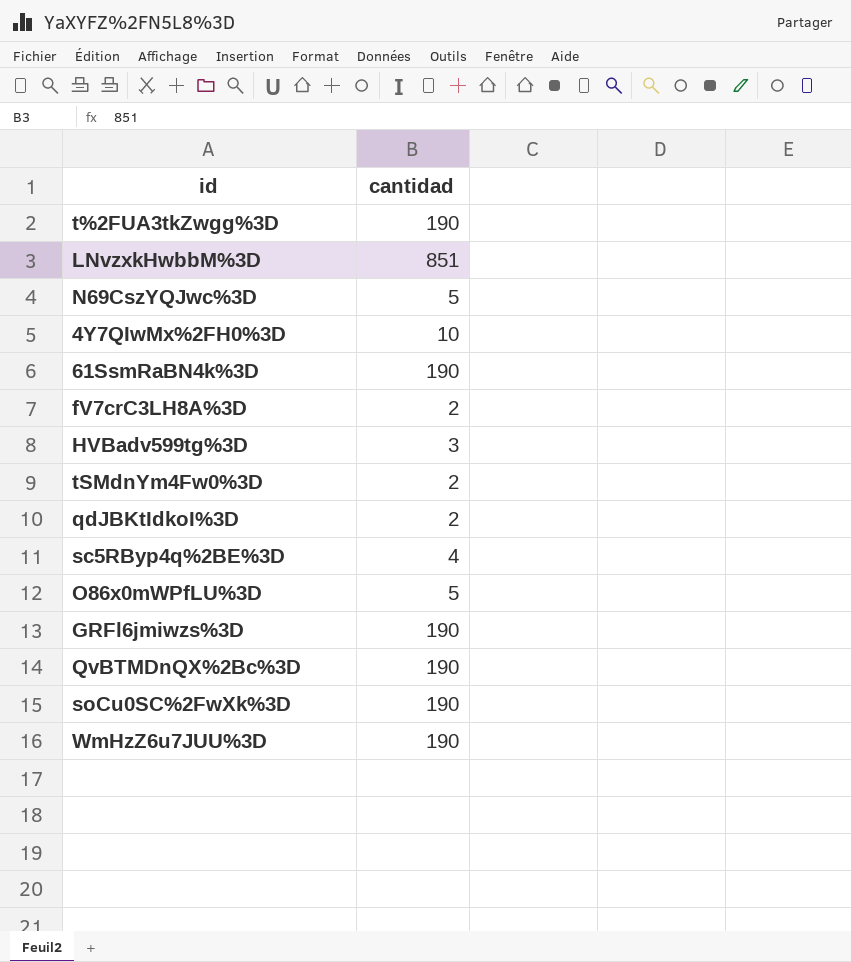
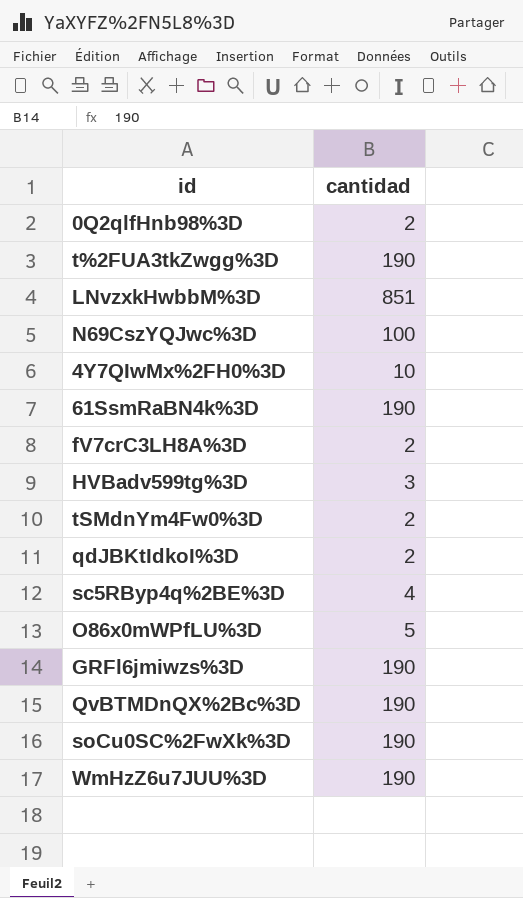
row 0Q2qlfHnb98%3D: none -> 2
N69CszYQJwc%3D | cantidad: 5 -> 100

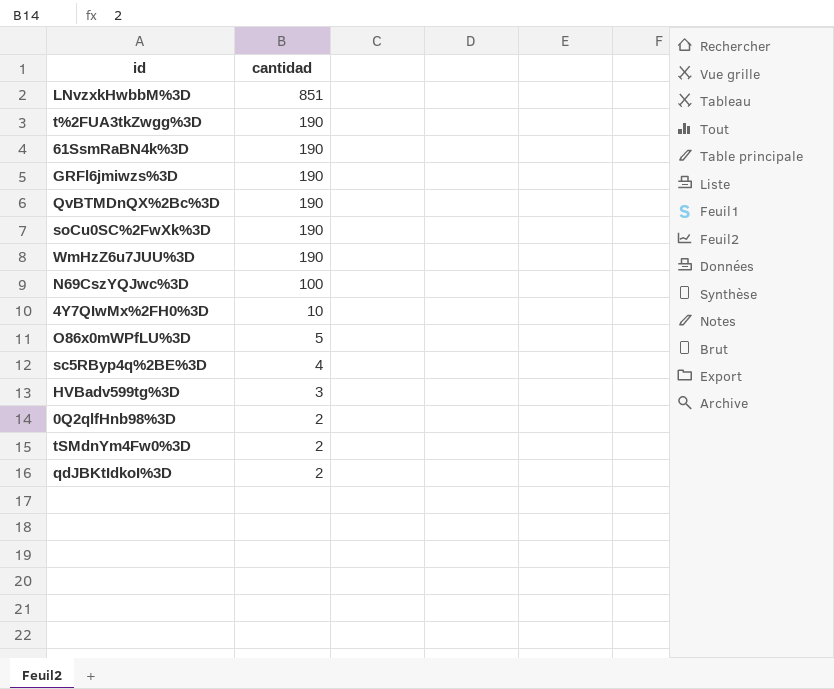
row order: none -> cantidad descending
row fV7crC3LH8A%3D: 2 -> none

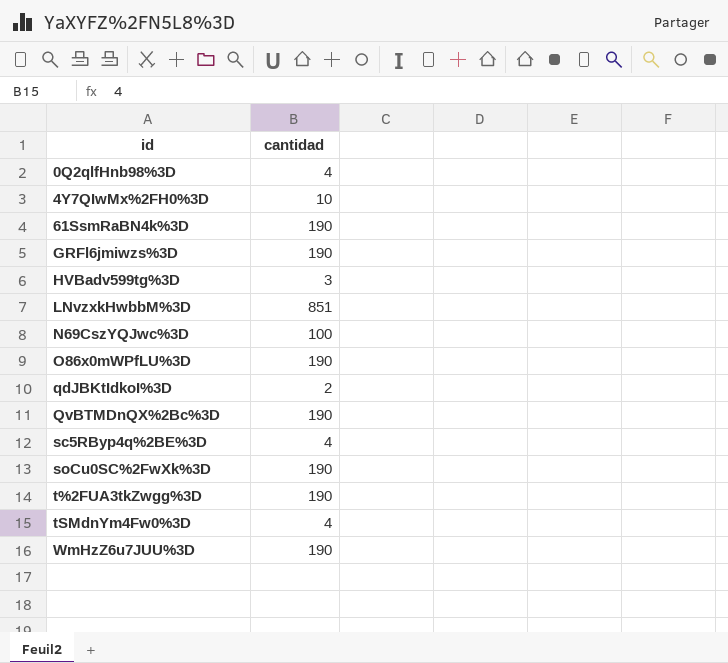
row order: cantidad descending -> id ascending
0Q2qlfHnb98%3D | cantidad: 2 -> 4
O86x0mWPfLU%3D | cantidad: 5 -> 190
tSMdnYm4Fw0%3D | cantidad: 2 -> 4

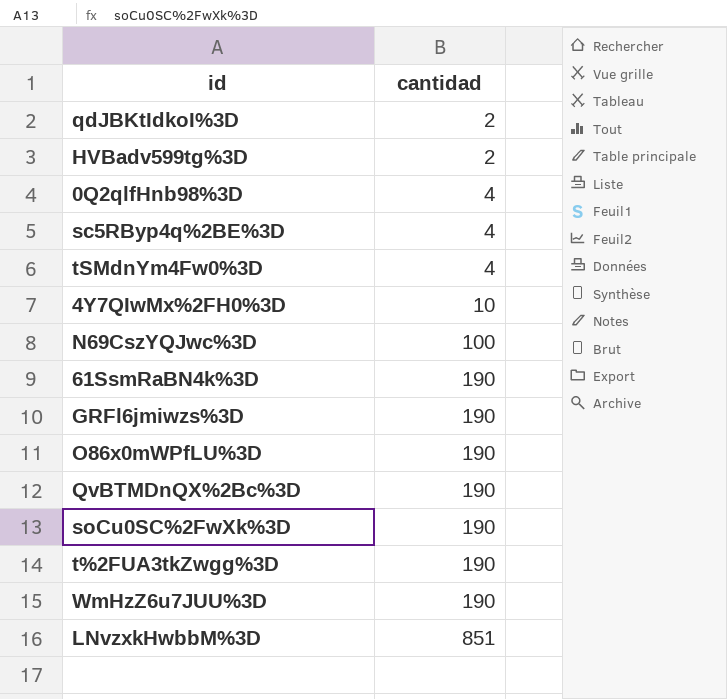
row order: id ascending -> cantidad ascending
HVBadv599tg%3D | cantidad: 3 -> 2

